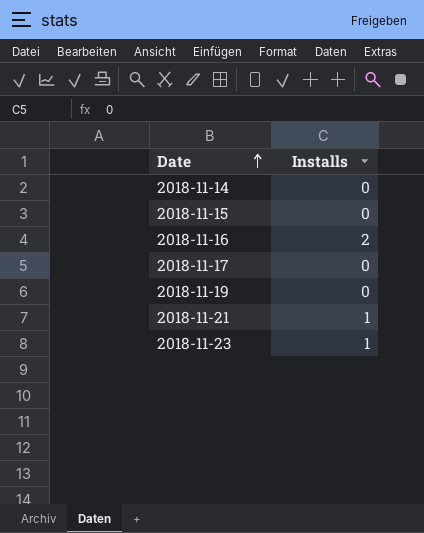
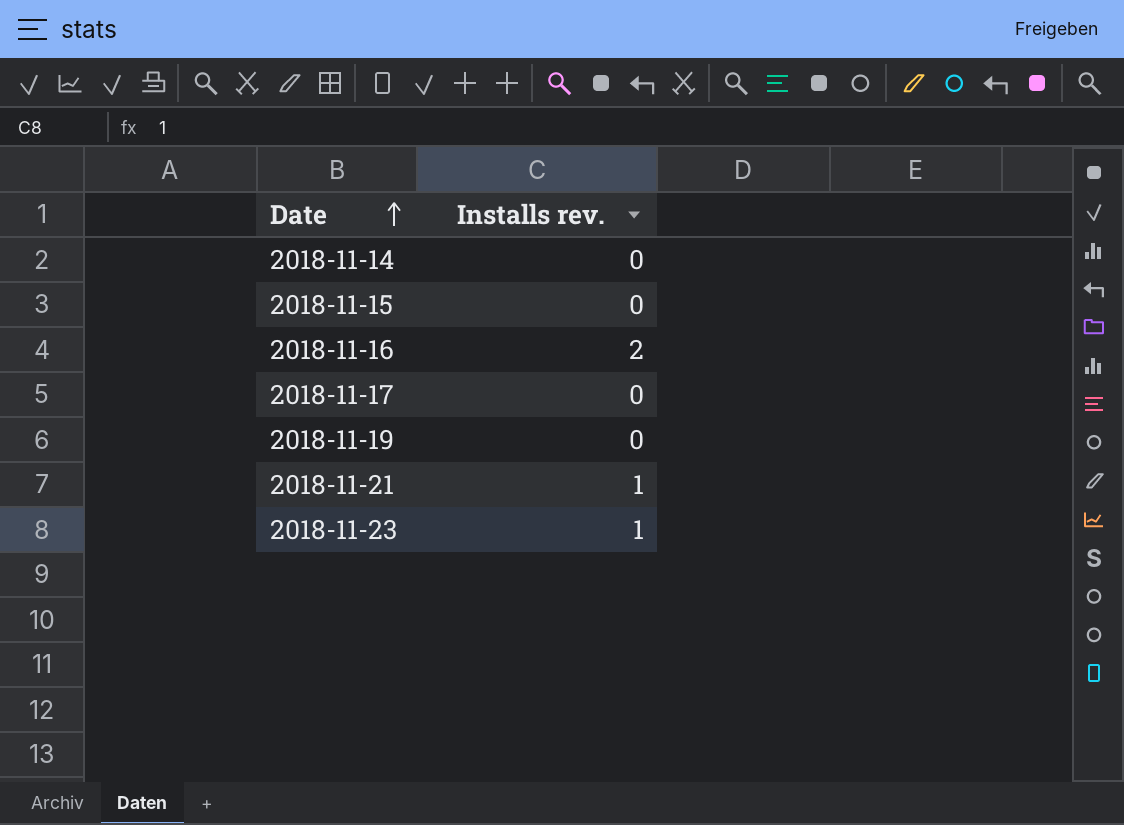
column name: Installs -> Installs rev.

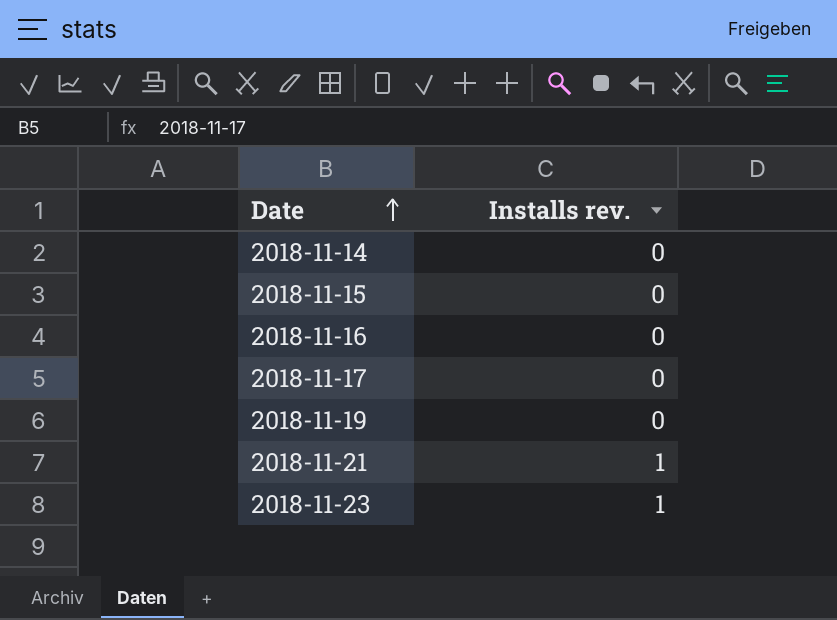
2018-11-16 | Installs rev.: 2 -> 0

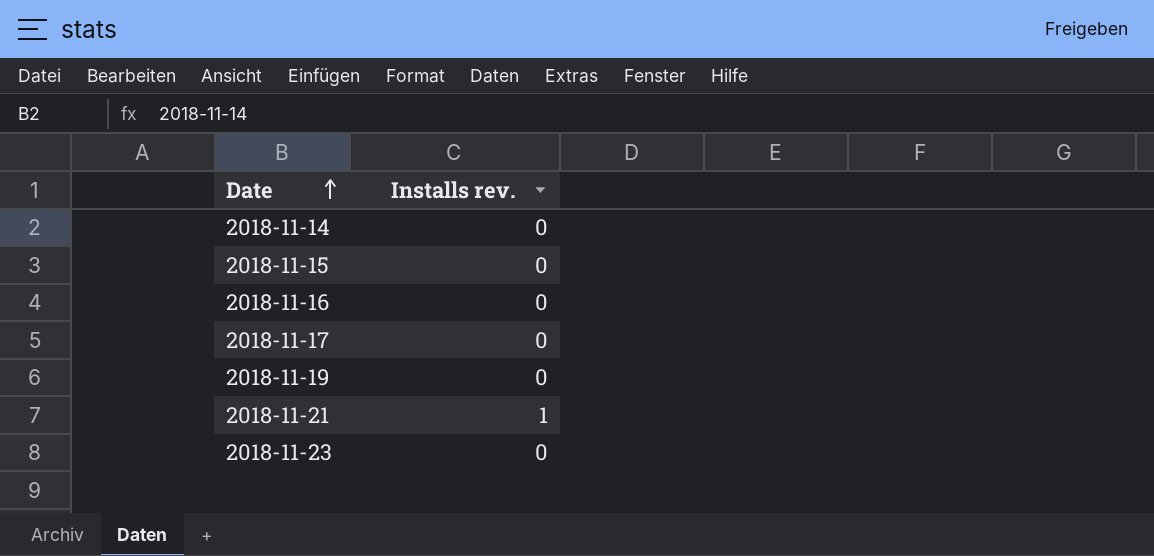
2018-11-23 | Installs rev.: 1 -> 0

